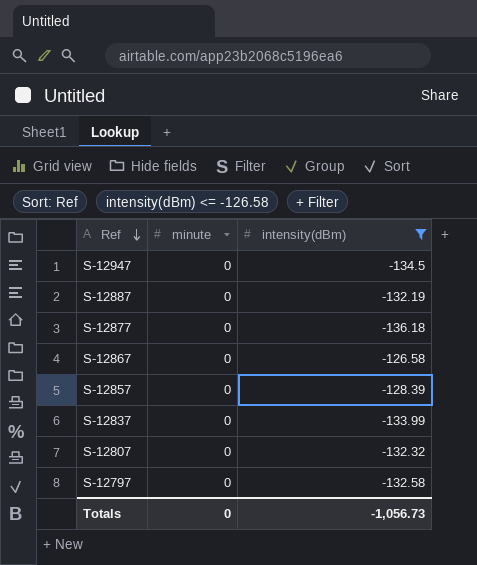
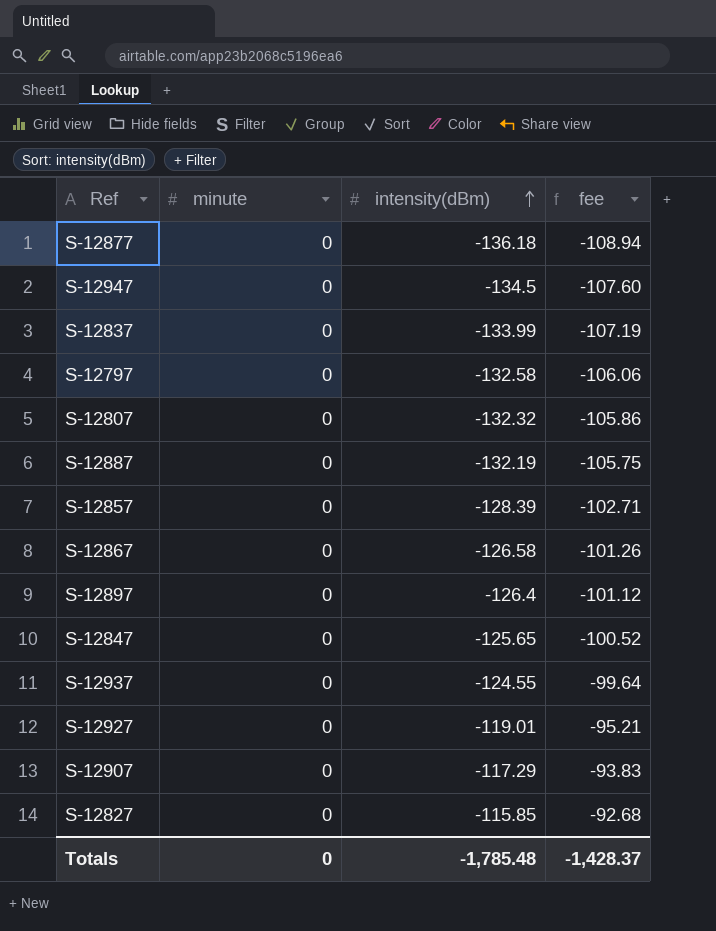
filter: intensity(dBm) <= -126.58 -> none
row order: Ref descending -> intensity(dBm) ascending
column fee | formula: none -> [intensity(dBm)] * 0.8
Totals | intensity(dBm): -1,056.73 -> -1,785.48

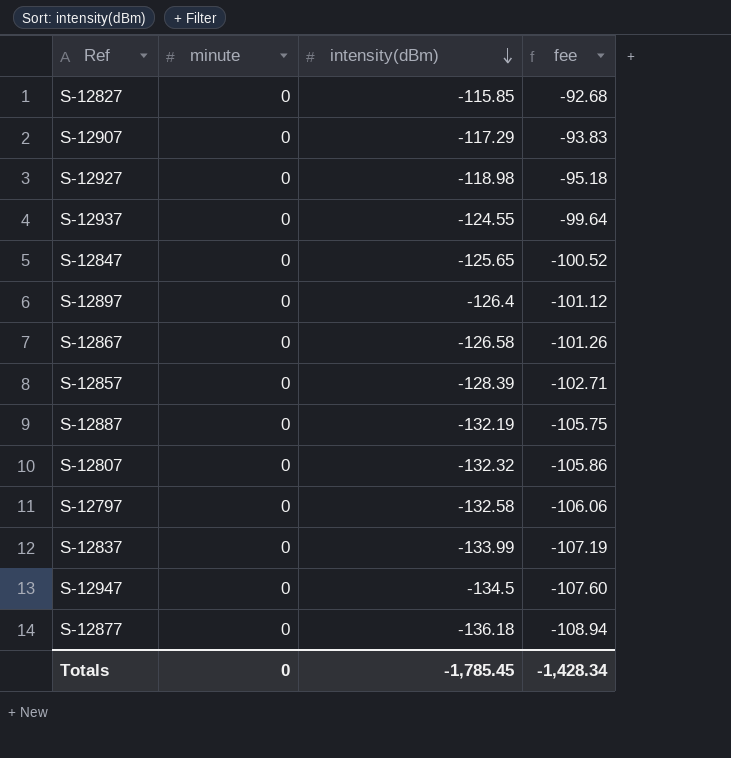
row order: intensity(dBm) ascending -> intensity(dBm) descending
S-12927 | intensity(dBm): -119.01 -> -118.98
S-12927 | fee: -95.21 -> -95.18
Totals | intensity(dBm): -1,785.48 -> -1,785.45
Totals | fee: -1,428.37 -> -1,428.34

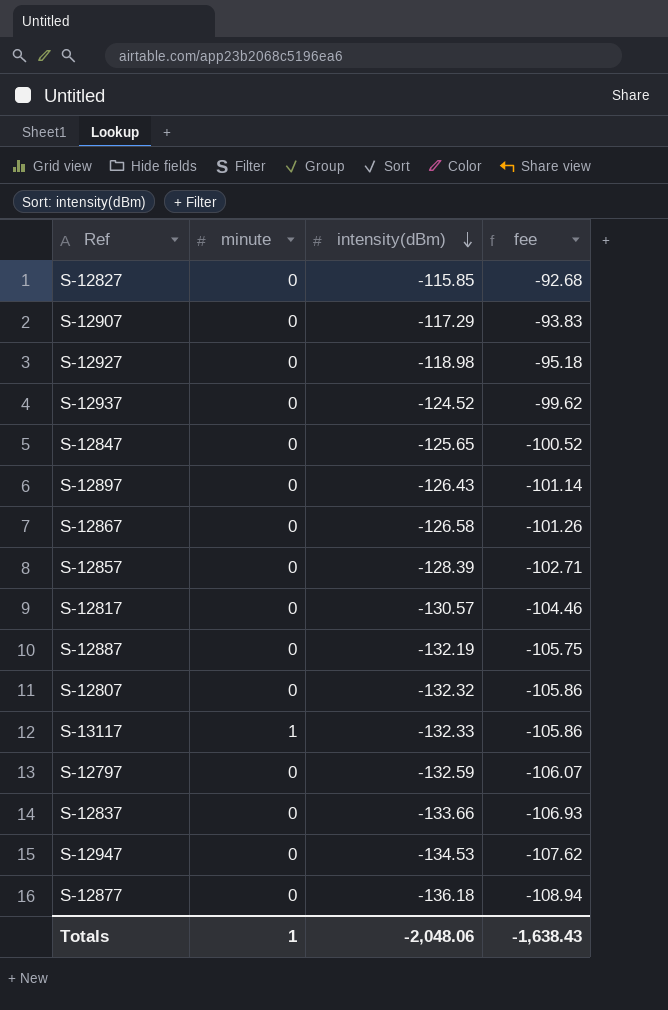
S-12937 | intensity(dBm): -124.55 -> -124.52
S-12937 | fee: -99.64 -> -99.62
S-12897 | intensity(dBm): -126.4 -> -126.43
S-12897 | fee: -101.12 -> -101.14
row S-12817: none -> 0 | -130.57 | -104.46
row S-13117: none -> 1 | -132.33 | -105.86
S-12797 | intensity(dBm): -132.58 -> -132.59
S-12797 | fee: -106.06 -> -106.07
S-12837 | intensity(dBm): -133.99 -> -133.66
S-12837 | fee: -107.19 -> -106.93
S-12947 | intensity(dBm): -134.5 -> -134.53
S-12947 | fee: -107.60 -> -107.62
Totals | minute: 0 -> 1
Totals | intensity(dBm): -1,785.45 -> -2,048.06
Totals | fee: -1,428.34 -> -1,638.43

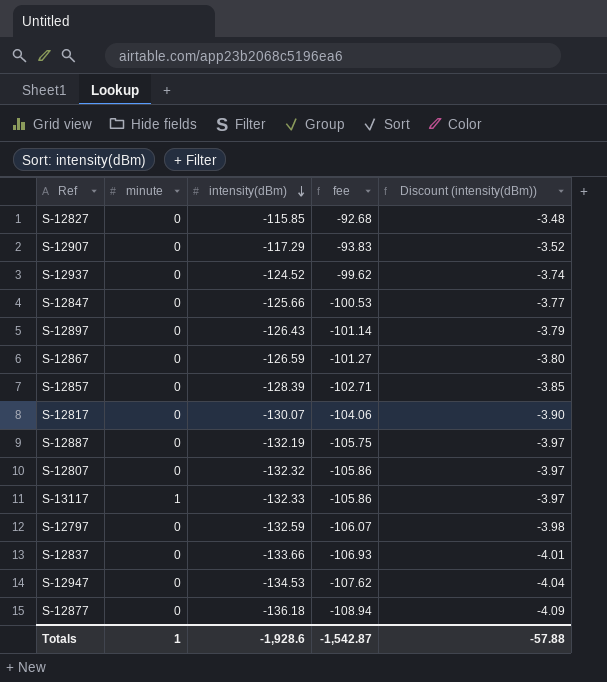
column Discount (intensity(dBm)) | formula: none -> [intensity(dBm)] * 0.03
row S-12927: 0 | -118.98 | -95.18 -> none
S-12847 | intensity(dBm): -125.65 -> -125.66
S-12847 | fee: -100.52 -> -100.53
S-12867 | intensity(dBm): -126.58 -> -126.59
S-12867 | fee: -101.26 -> -101.27
S-12817 | intensity(dBm): -130.57 -> -130.07
S-12817 | fee: -104.46 -> -104.06
Totals | intensity(dBm): -2,048.06 -> -1,928.6
Totals | fee: -1,638.43 -> -1,542.87

